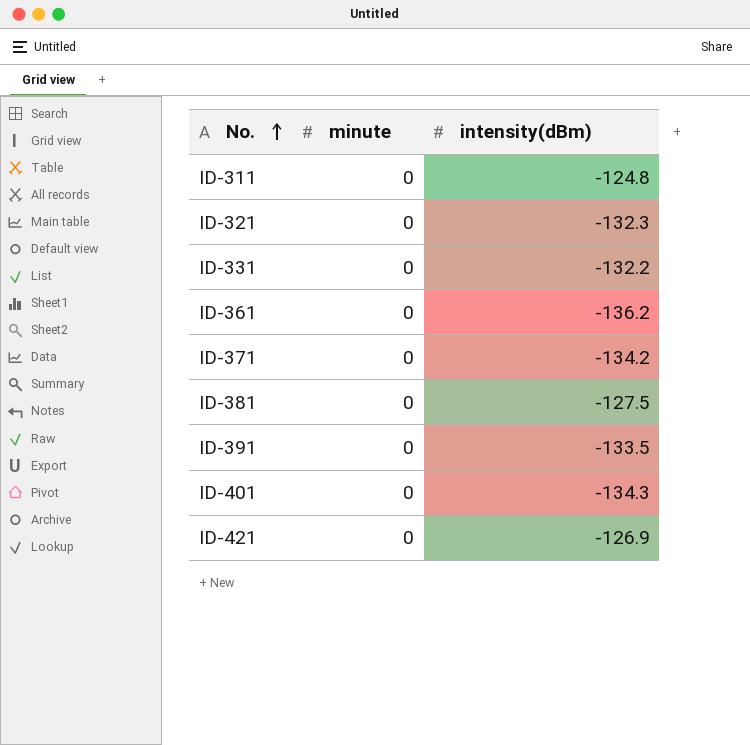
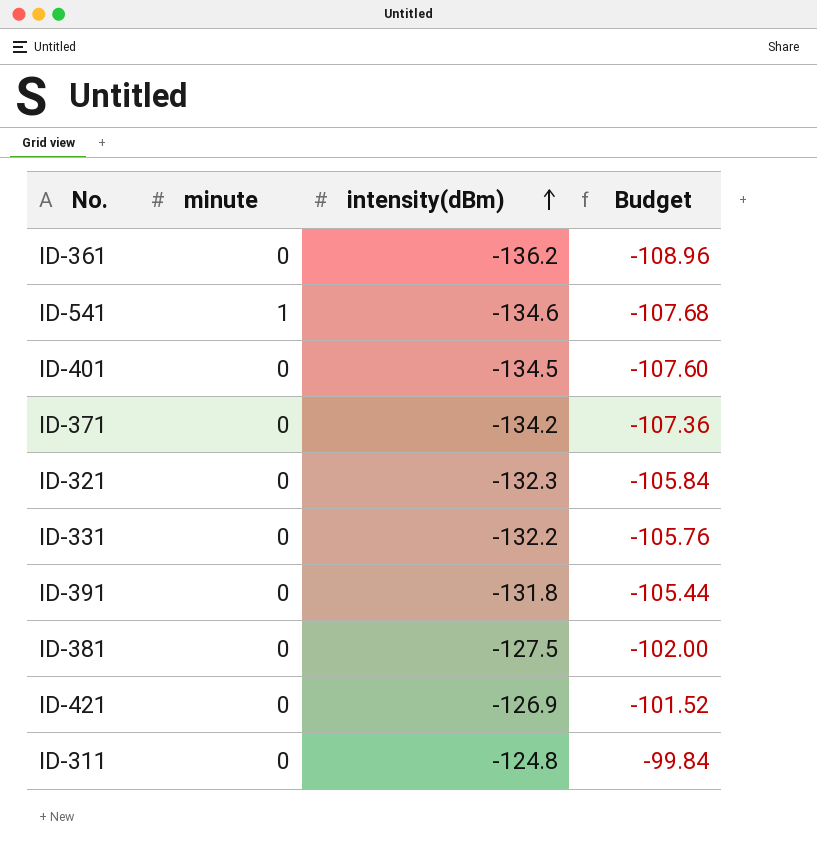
row order: No. ascending -> intensity(dBm) ascending
column Budget | formula: none -> [intensity(dBm)] * 0.8
row ID-541: none -> 1 | -134.6 | -107.68
ID-401 | intensity(dBm): -134.3 -> -134.5
ID-391 | intensity(dBm): -133.5 -> -131.8

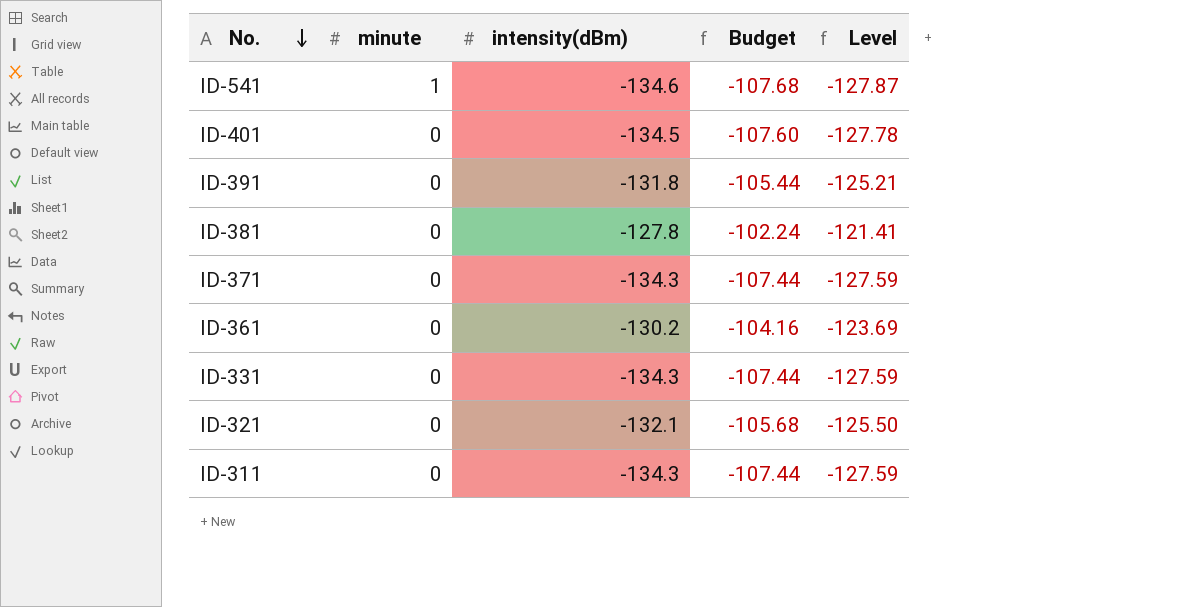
row order: intensity(dBm) ascending -> No. descending
column Level | formula: none -> [intensity(dBm)] * 0.95
row ID-421: 0 | -126.9 | -101.52 -> none
ID-381 | intensity(dBm): -127.5 -> -127.8
ID-381 | Budget: -102.00 -> -102.24
ID-371 | intensity(dBm): -134.2 -> -134.3
ID-371 | Budget: -107.36 -> -107.44
ID-361 | intensity(dBm): -136.2 -> -130.2
ID-361 | Budget: -108.96 -> -104.16
ID-331 | intensity(dBm): -132.2 -> -134.3
ID-331 | Budget: -105.76 -> -107.44
ID-321 | intensity(dBm): -132.3 -> -132.1
ID-321 | Budget: -105.84 -> -105.68
ID-311 | intensity(dBm): -124.8 -> -134.3
ID-311 | Budget: -99.84 -> -107.44

